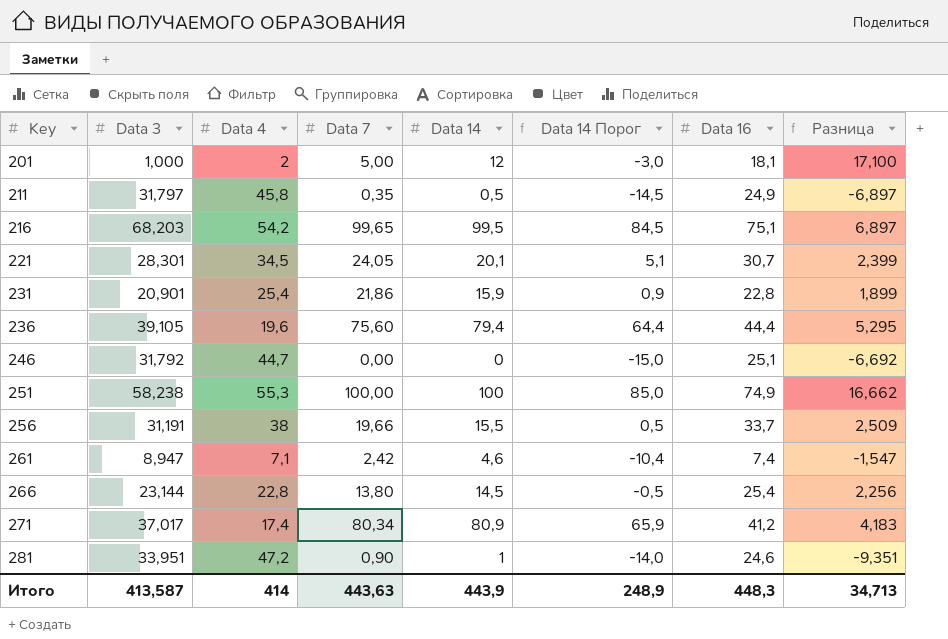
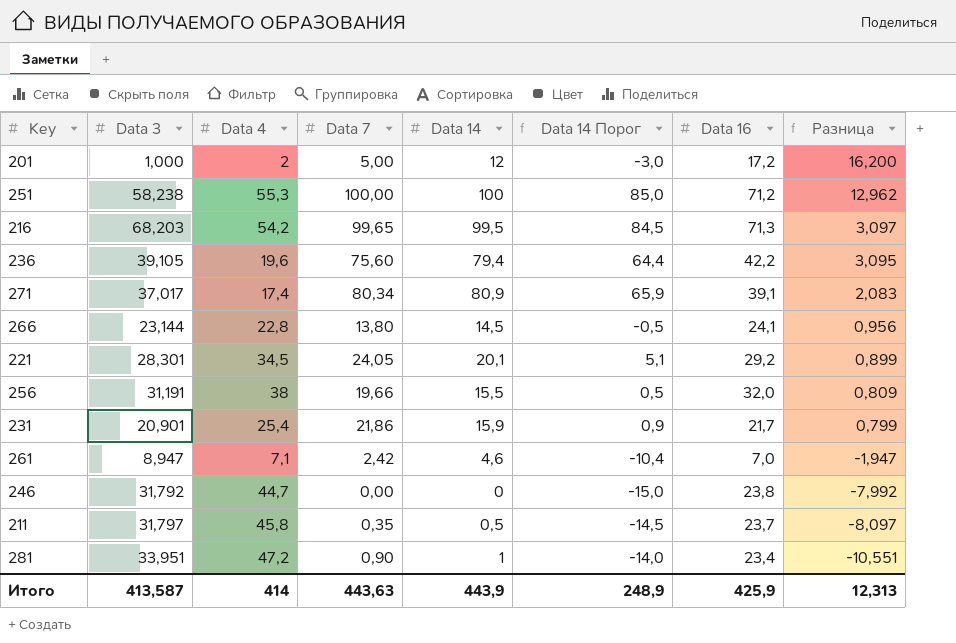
row order: Key ascending -> Разница descending
201 | Data 16: 18,1 -> 17,2
201 | Разница: 17,100 -> 16,200
251 | Data 16: 74,9 -> 71,2
251 | Разница: 16,662 -> 12,962
216 | Data 16: 75,1 -> 71,3
216 | Разница: 6,897 -> 3,097
236 | Data 16: 44,4 -> 42,2
236 | Разница: 5,295 -> 3,095
271 | Data 16: 41,2 -> 39,1
271 | Разница: 4,183 -> 2,083
266 | Data 16: 25,4 -> 24,1
266 | Разница: 2,256 -> 0,956
221 | Data 16: 30,7 -> 29,2
221 | Разница: 2,399 -> 0,899
256 | Data 16: 33,7 -> 32,0
256 | Разница: 2,509 -> 0,809
231 | Data 16: 22,8 -> 21,7
231 | Разница: 1,899 -> 0,799
261 | Data 16: 7,4 -> 7,0
261 | Разница: -1,547 -> -1,947
246 | Data 16: 25,1 -> 23,8
246 | Разница: -6,692 -> -7,992
211 | Data 16: 24,9 -> 23,7
211 | Разница: -6,897 -> -8,097
281 | Data 16: 24,6 -> 23,4
281 | Разница: -9,351 -> -10,551
Итого | Data 16: 448,3 -> 425,9
Итого | Разница: 34,713 -> 12,313

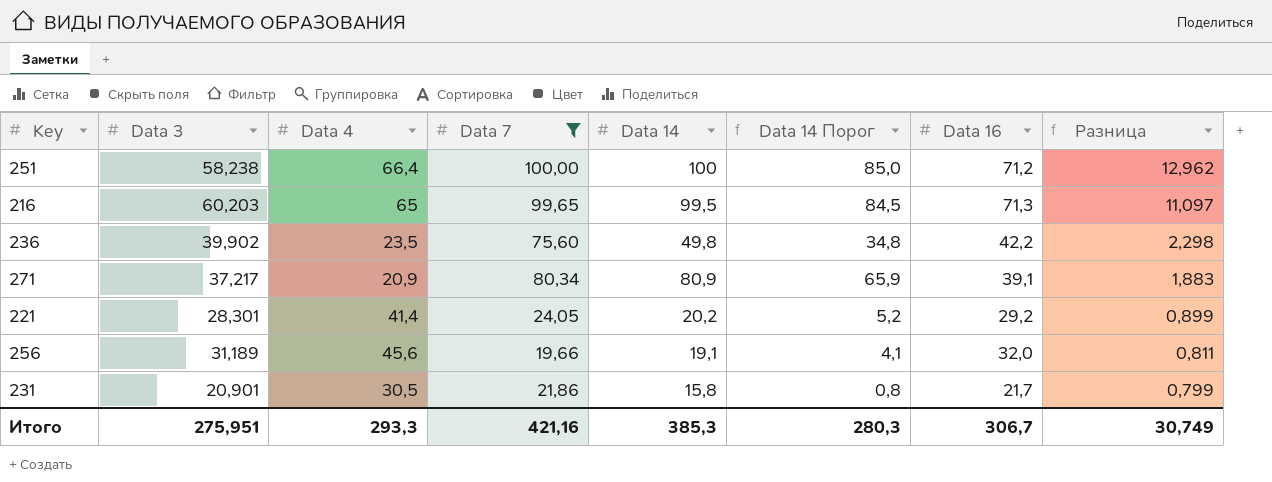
filter: none -> Data 7 >= 19,66
251 | Data 4: 55,3 -> 66,4
216 | Data 3: 68,203 -> 60,203
216 | Data 4: 54,2 -> 65
216 | Разница: 3,097 -> 11,097
236 | Data 3: 39,105 -> 39,902
236 | Data 4: 19,6 -> 23,5
236 | Data 14: 79,4 -> 49,8
236 | Data 14 Порог: 64,4 -> 34,8
236 | Разница: 3,095 -> 2,298
271 | Data 3: 37,017 -> 37,217
271 | Data 4: 17,4 -> 20,9
271 | Разница: 2,083 -> 1,883
221 | Data 4: 34,5 -> 41,4
221 | Data 14: 20,1 -> 20,2
221 | Data 14 Порог: 5,1 -> 5,2
256 | Data 3: 31,191 -> 31,189
256 | Data 4: 38 -> 45,6
256 | Data 14: 15,5 -> 19,1
256 | Data 14 Порог: 0,5 -> 4,1
256 | Разница: 0,809 -> 0,811
231 | Data 4: 25,4 -> 30,5
231 | Data 14: 15,9 -> 15,8
231 | Data 14 Порог: 0,9 -> 0,8
Итого | Data 3: 413,587 -> 275,951
Итого | Data 4: 414 -> 293,3
Итого | Data 7: 443,63 -> 421,16
Итого | Data 14: 443,9 -> 385,3
Итого | Data 14 Порог: 248,9 -> 280,3
Итого | Data 16: 425,9 -> 306,7
Итого | Разница: 12,313 -> 30,749

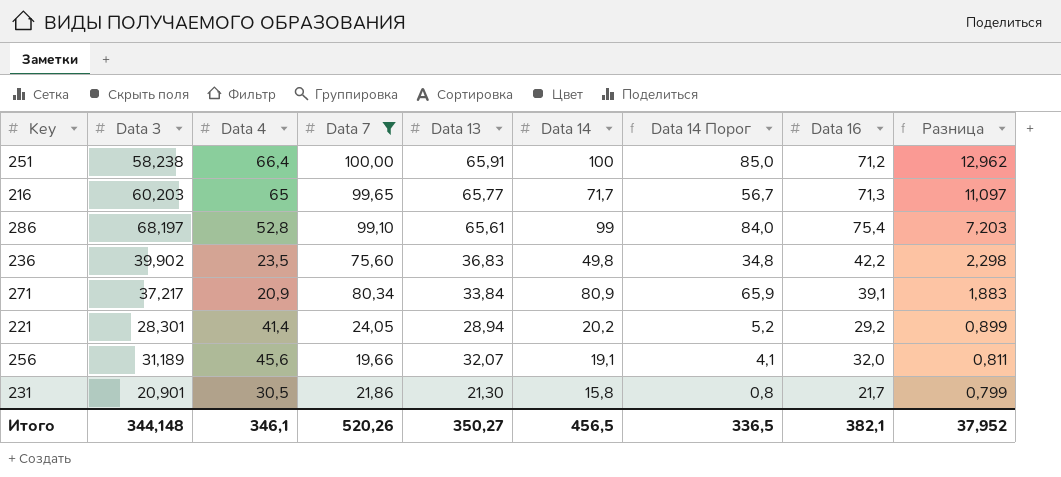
column Data 13 | position: none -> 5
216 | Data 14: 99,5 -> 71,7
216 | Data 14 Порог: 84,5 -> 56,7
row 286: none -> 68,197 | 52,8 | 99,10 | 65,61 | 99 | 84,0 | 75,4 | 7,203
Итого | Data 3: 275,951 -> 344,148
Итого | Data 4: 293,3 -> 346,1
Итого | Data 7: 421,16 -> 520,26
Итого | Data 14: 385,3 -> 456,5
Итого | Data 14 Порог: 280,3 -> 336,5
Итого | Data 16: 306,7 -> 382,1
Итого | Разница: 30,749 -> 37,952

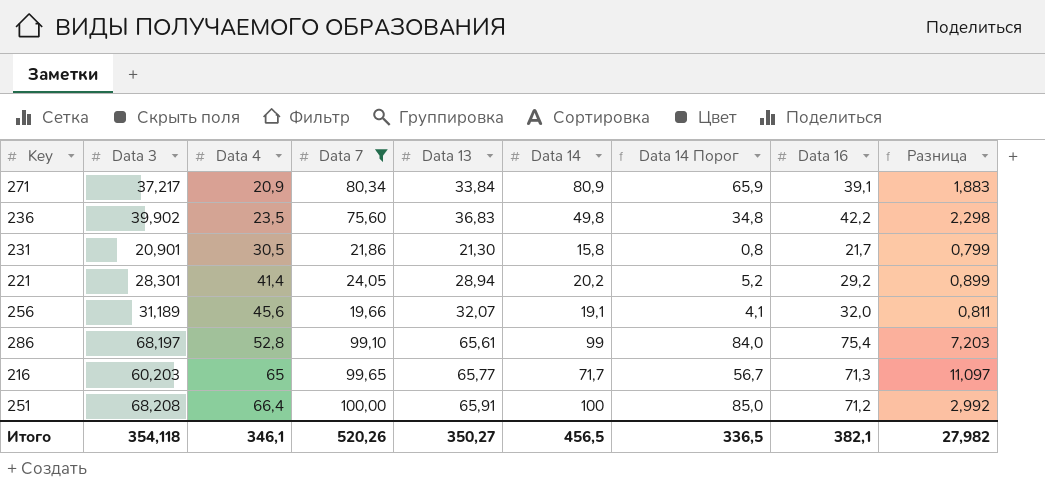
row order: Разница descending -> Data 4 ascending
251 | Data 3: 58,238 -> 68,208
251 | Разница: 12,962 -> 2,992
Итого | Data 3: 344,148 -> 354,118
Итого | Разница: 37,952 -> 27,982

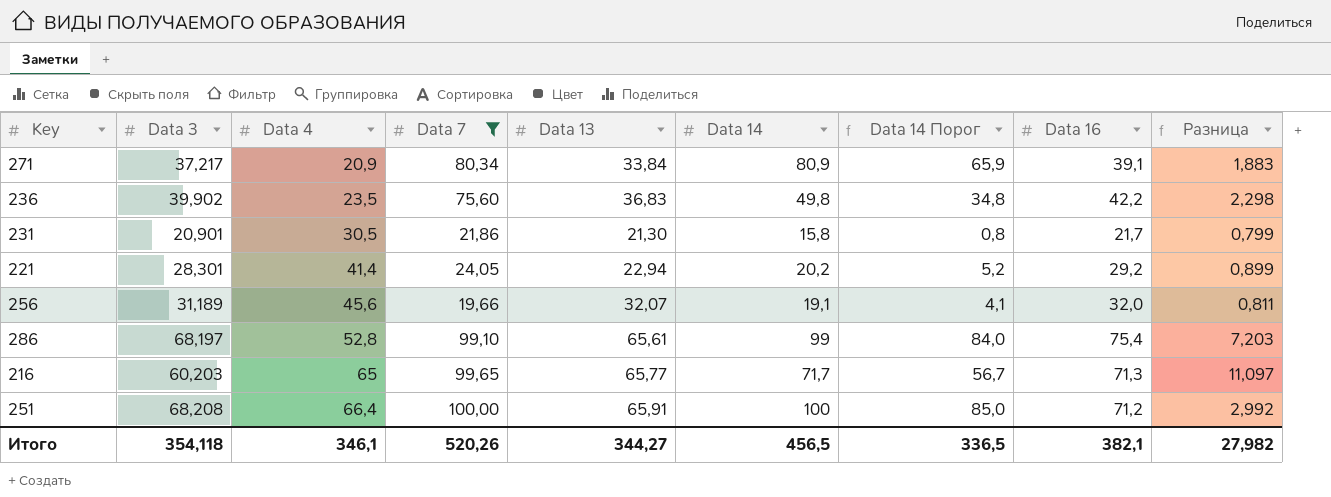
221 | Data 13: 28,94 -> 22,94
Итого | Data 13: 350,27 -> 344,27

